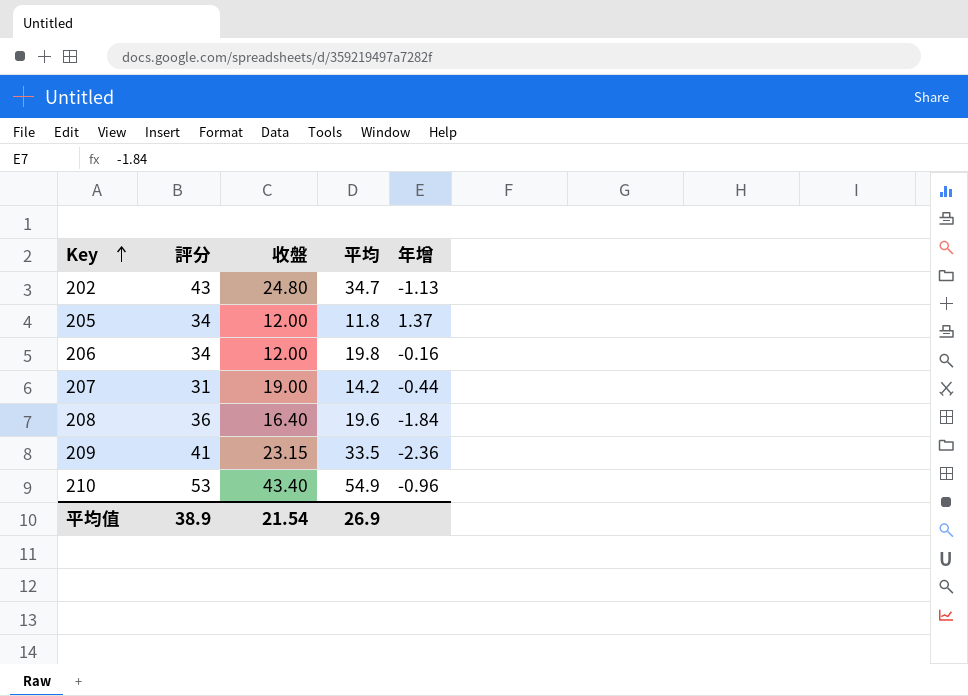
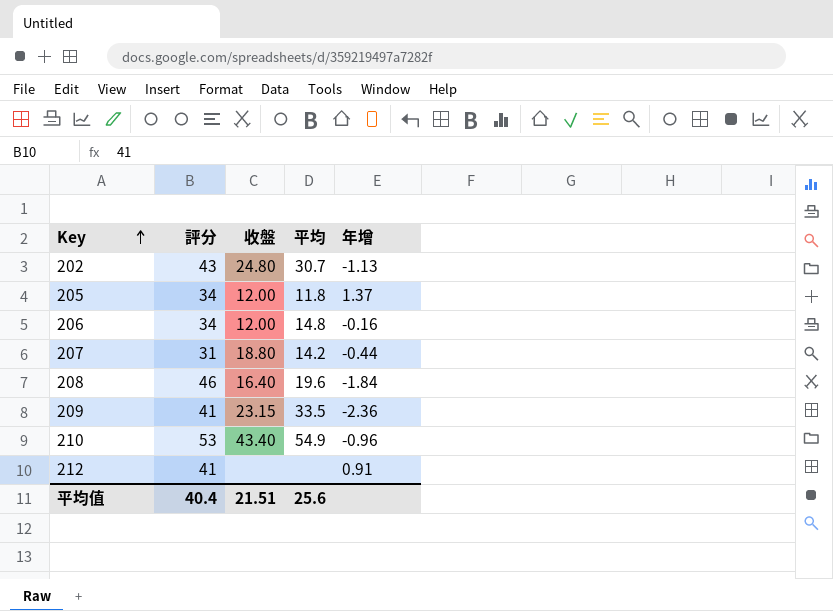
202 | 平均: 34.7 -> 30.7
206 | 平均: 19.8 -> 14.8
207 | 收盤: 19.00 -> 18.80
208 | 評分: 36 -> 46
row 212: none -> 41 | none | none | 0.91
平均值 | 評分: 38.9 -> 40.4
平均值 | 收盤: 21.54 -> 21.51
平均值 | 平均: 26.9 -> 25.6

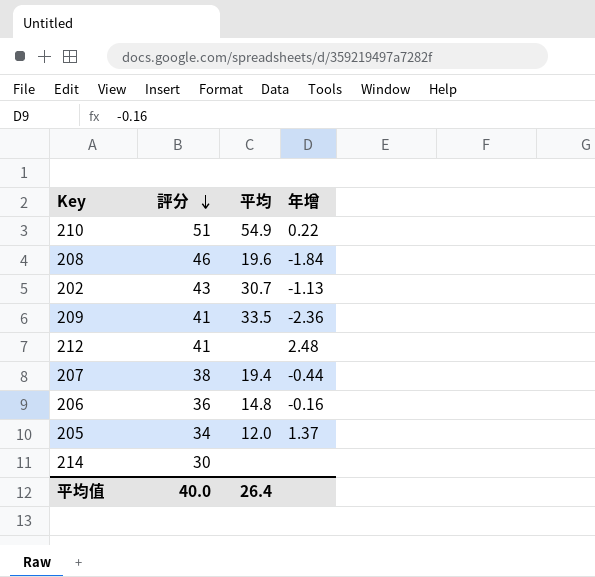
row order: Key ascending -> 評分 descending
column 收盤 | position: 3 -> none
210 | 評分: 53 -> 51
210 | 年增: -0.96 -> 0.22
212 | 年增: 0.91 -> 2.48
207 | 評分: 31 -> 38
207 | 平均: 14.2 -> 19.4
206 | 評分: 34 -> 36
205 | 平均: 11.8 -> 12.0
row 214: none -> 30 | none | none
平均值 | 評分: 40.4 -> 40.0
平均值 | 平均: 25.6 -> 26.4

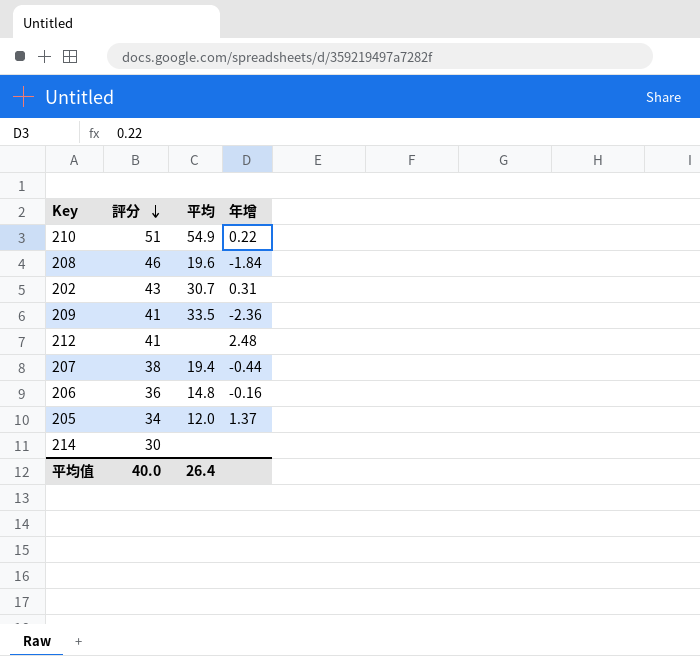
202 | 年增: -1.13 -> 0.31

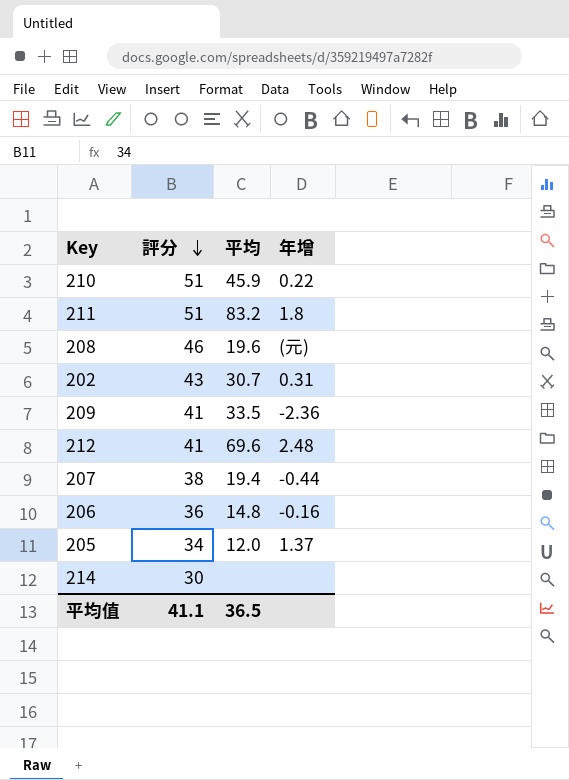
210 | 平均: 54.9 -> 45.9
row 211: none -> 51 | 83.2 | 1.8
208 | 年增: -1.84 -> (元)
212 | 平均: none -> 69.6
平均值 | 評分: 40.0 -> 41.1
平均值 | 平均: 26.4 -> 36.5

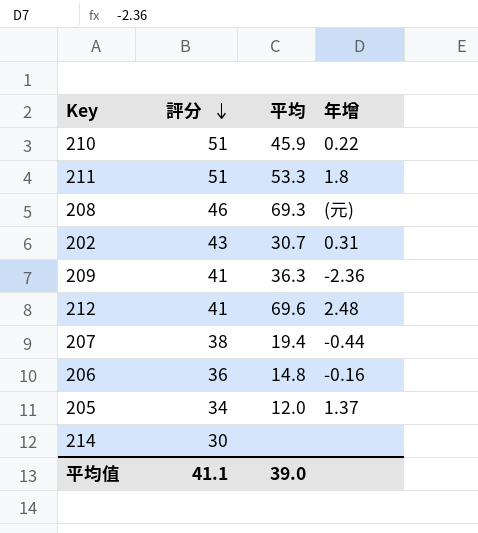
211 | 平均: 83.2 -> 53.3
208 | 平均: 19.6 -> 69.3
209 | 平均: 33.5 -> 36.3
平均值 | 平均: 36.5 -> 39.0

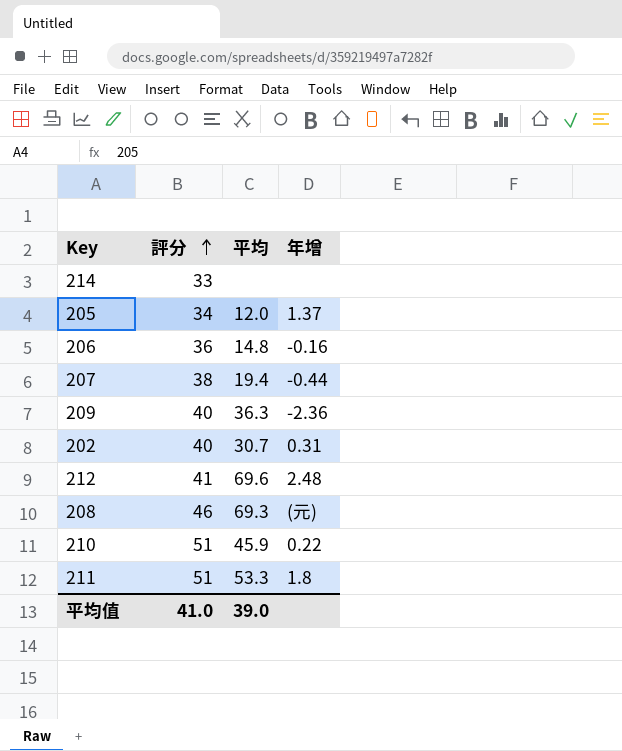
row order: 評分 descending -> 評分 ascending
214 | 評分: 30 -> 33
209 | 評分: 41 -> 40
202 | 評分: 43 -> 40
平均值 | 評分: 41.1 -> 41.0

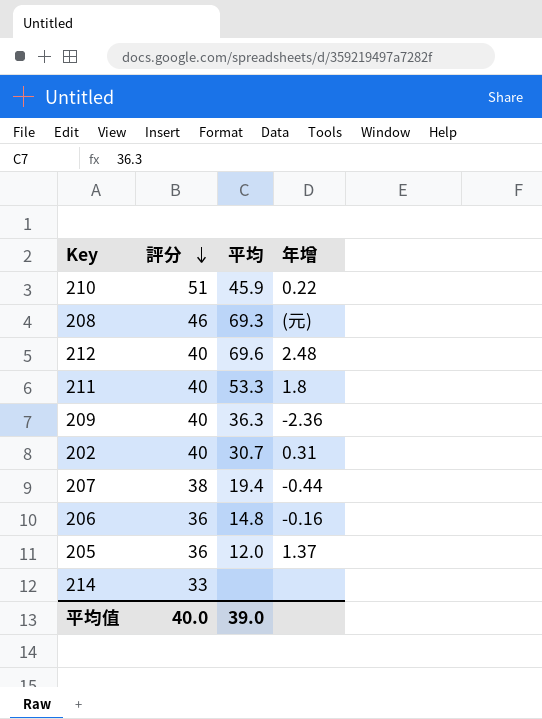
row order: 評分 ascending -> 評分 descending
212 | 評分: 41 -> 40
211 | 評分: 51 -> 40
205 | 評分: 34 -> 36
平均值 | 評分: 41.0 -> 40.0

